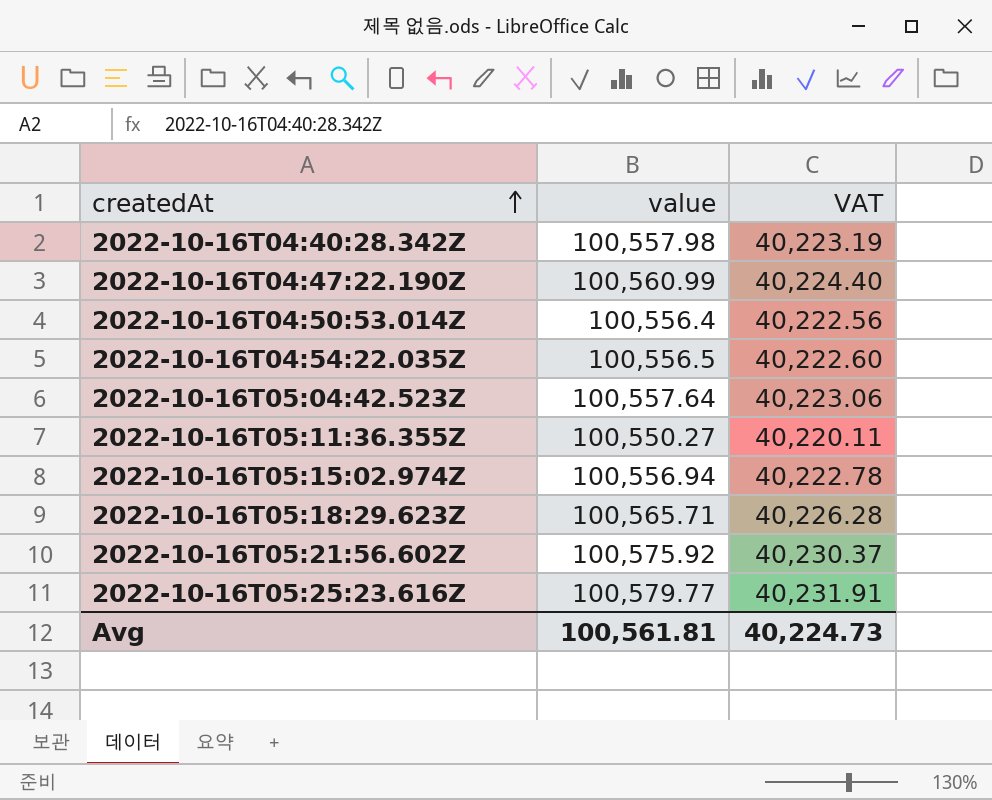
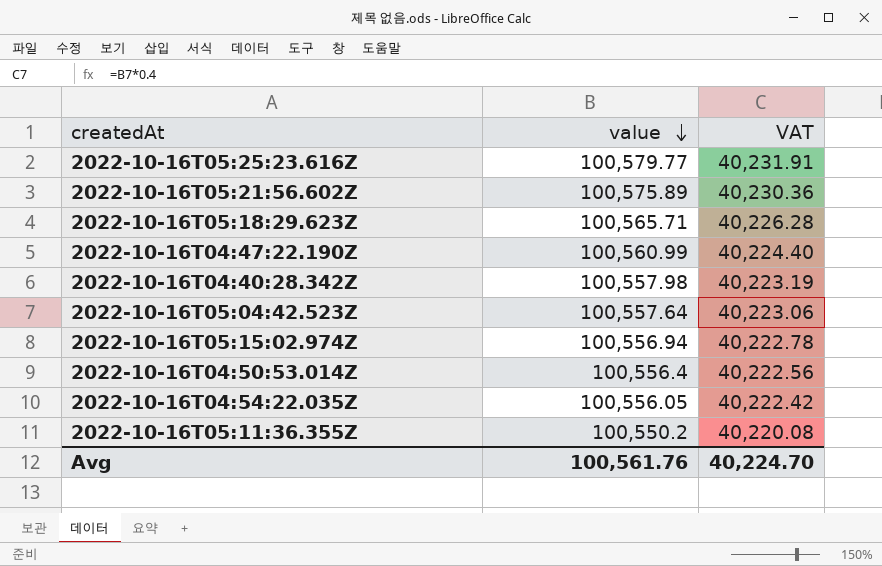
row order: createdAt ascending -> value descending
2022-10-16T05:21:56.602Z | value: 100,575.92 -> 100,575.89
2022-10-16T05:21:56.602Z | VAT: 40,230.37 -> 40,230.36
2022-10-16T04:54:22.035Z | value: 100,556.5 -> 100,556.05
2022-10-16T04:54:22.035Z | VAT: 40,222.60 -> 40,222.42
2022-10-16T05:11:36.355Z | value: 100,550.27 -> 100,550.2
2022-10-16T05:11:36.355Z | VAT: 40,220.11 -> 40,220.08
Avg | value: 100,561.81 -> 100,561.76
Avg | VAT: 40,224.73 -> 40,224.70

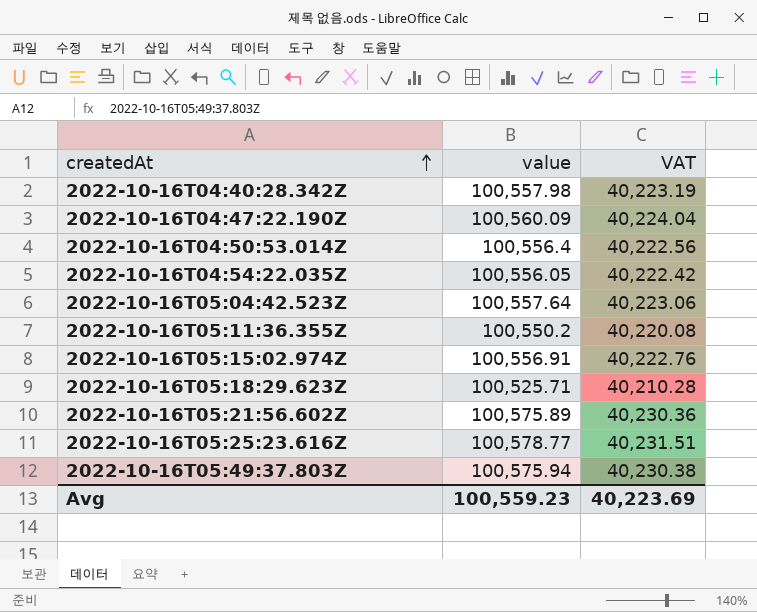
row order: value descending -> createdAt ascending
2022-10-16T04:47:22.190Z | value: 100,560.99 -> 100,560.09
2022-10-16T04:47:22.190Z | VAT: 40,224.40 -> 40,224.04
2022-10-16T05:15:02.974Z | value: 100,556.94 -> 100,556.91
2022-10-16T05:15:02.974Z | VAT: 40,222.78 -> 40,222.76
2022-10-16T05:18:29.623Z | value: 100,565.71 -> 100,525.71
2022-10-16T05:18:29.623Z | VAT: 40,226.28 -> 40,210.28
2022-10-16T05:25:23.616Z | value: 100,579.77 -> 100,578.77
2022-10-16T05:25:23.616Z | VAT: 40,231.91 -> 40,231.51
row 2022-10-16T05:49:37.803Z: none -> 100,575.94 | 40,230.38
Avg | value: 100,561.76 -> 100,559.23
Avg | VAT: 40,224.70 -> 40,223.69

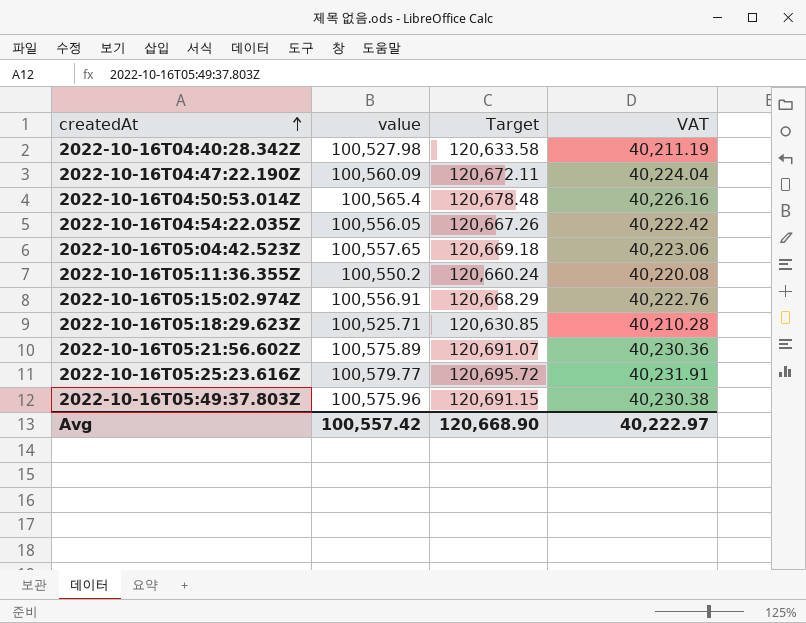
column Target | formula: none -> [value] * 1.2
2022-10-16T04:40:28.342Z | value: 100,557.98 -> 100,527.98
2022-10-16T04:40:28.342Z | VAT: 40,223.19 -> 40,211.19
2022-10-16T04:50:53.014Z | value: 100,556.4 -> 100,565.4
2022-10-16T04:50:53.014Z | VAT: 40,222.56 -> 40,226.16
2022-10-16T05:04:42.523Z | value: 100,557.64 -> 100,557.65
2022-10-16T05:25:23.616Z | value: 100,578.77 -> 100,579.77
2022-10-16T05:25:23.616Z | VAT: 40,231.51 -> 40,231.91
2022-10-16T05:49:37.803Z | value: 100,575.94 -> 100,575.96
Avg | value: 100,559.23 -> 100,557.42
Avg | VAT: 40,223.69 -> 40,222.97

